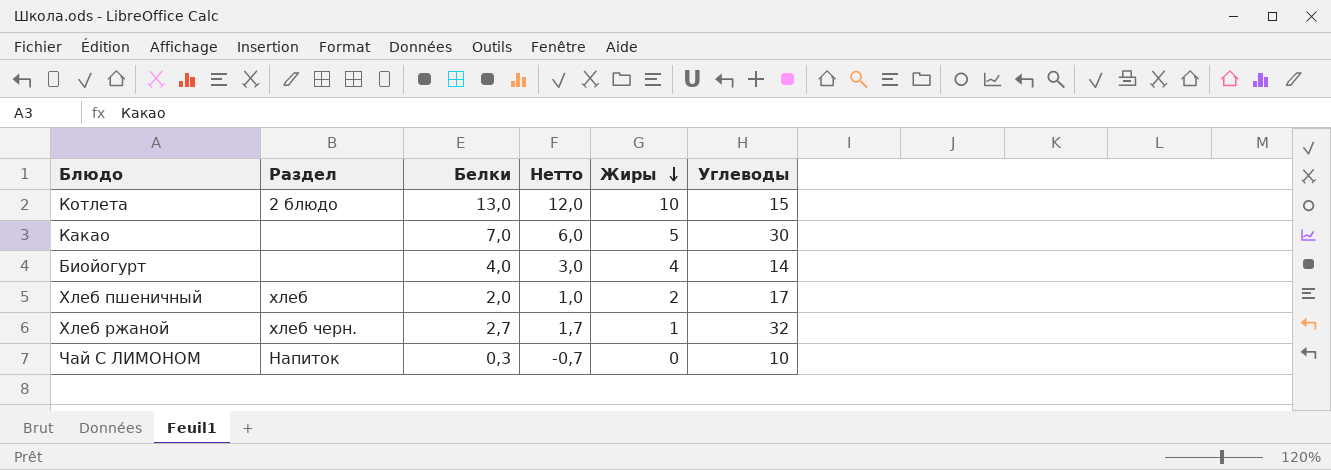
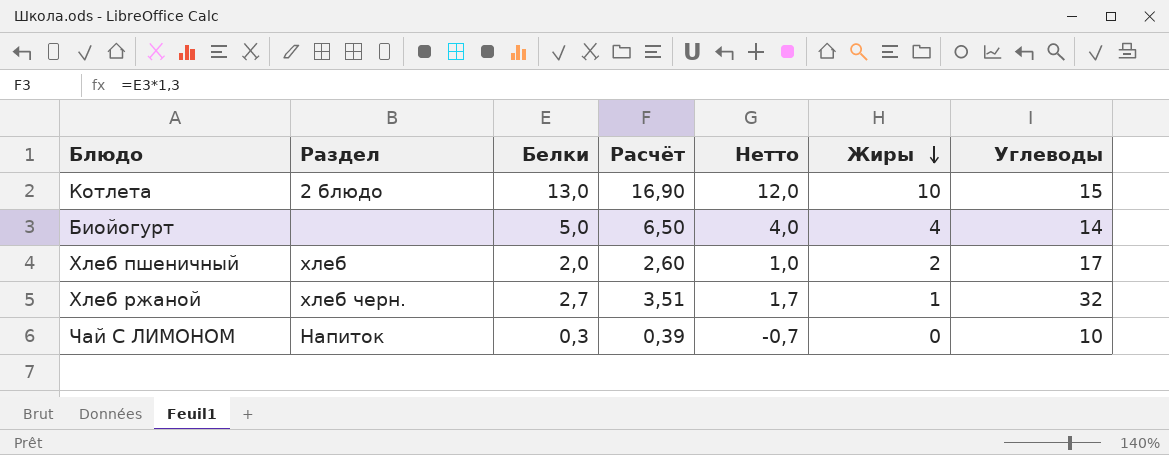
column Расчёт | formula: none -> [Белки] * 1,3
row Какао: none | 7,0 | 6,0 | 5 | 30 -> none
Биойогурт | Белки: 4,0 -> 5,0
Биойогурт | Нетто: 3,0 -> 4,0

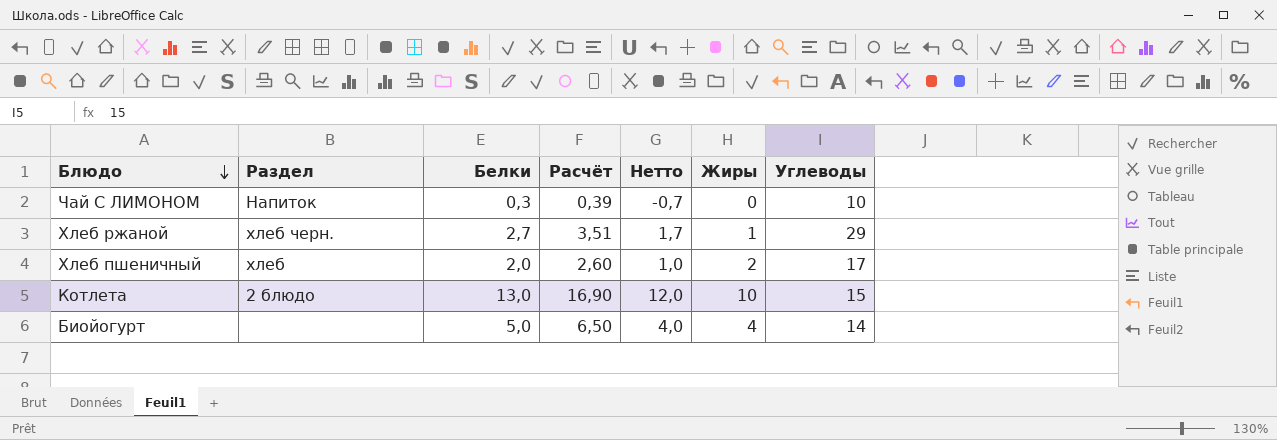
row order: Жиры descending -> Блюдо descending
Хлеб ржаной | Углеводы: 32 -> 29

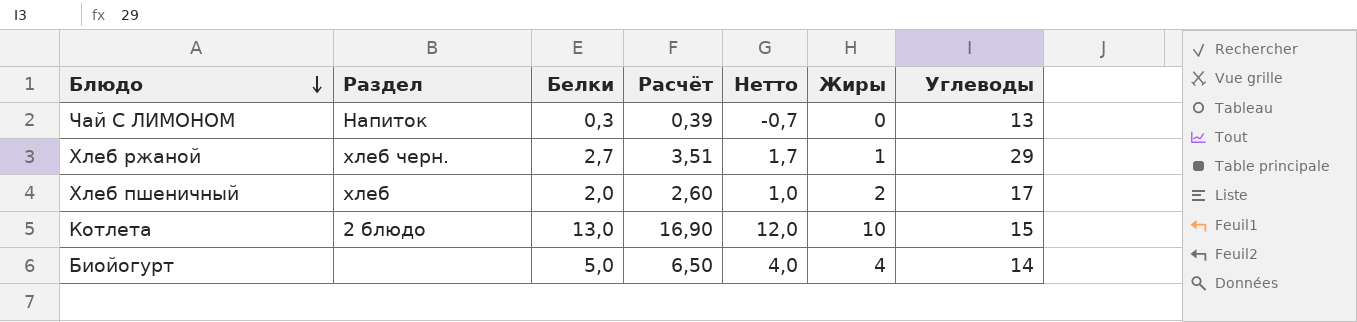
Чай С ЛИМОНОМ | Углеводы: 10 -> 13

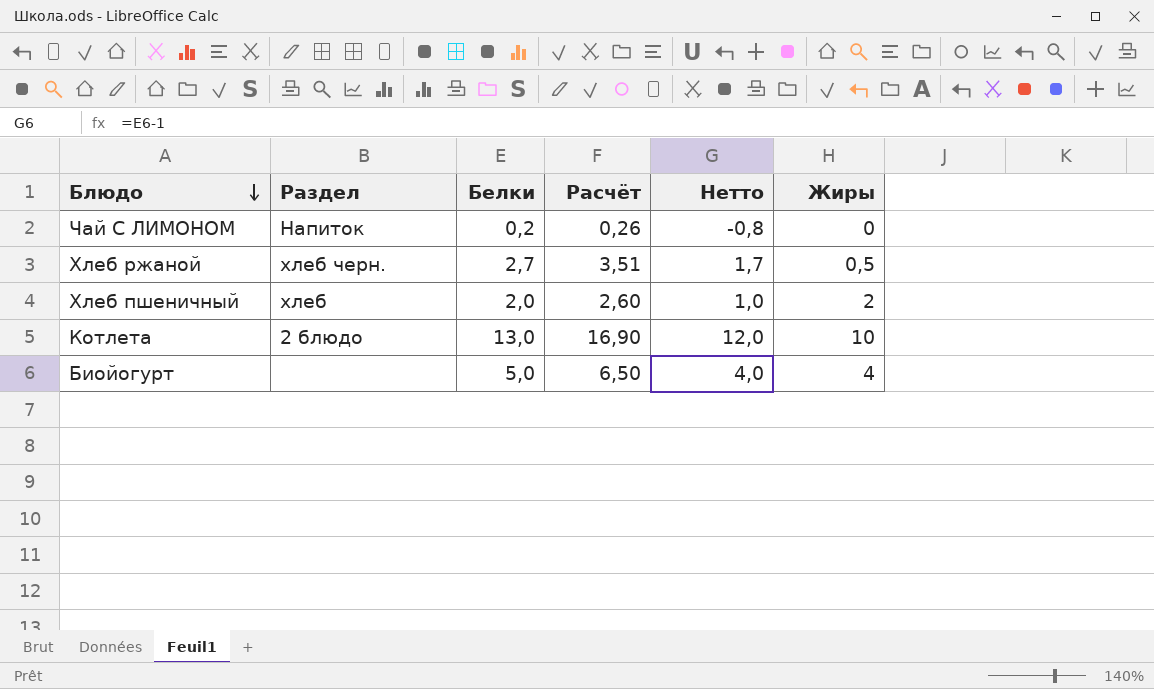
column Углеводы | position: 7 -> none
Чай С ЛИМОНОМ | Белки: 0,3 -> 0,2
Чай С ЛИМОНОМ | Расчёт: 0,39 -> 0,26
Чай С ЛИМОНОМ | Нетто: -0,7 -> -0,8
Хлеб ржаной | Жиры: 1 -> 0,5

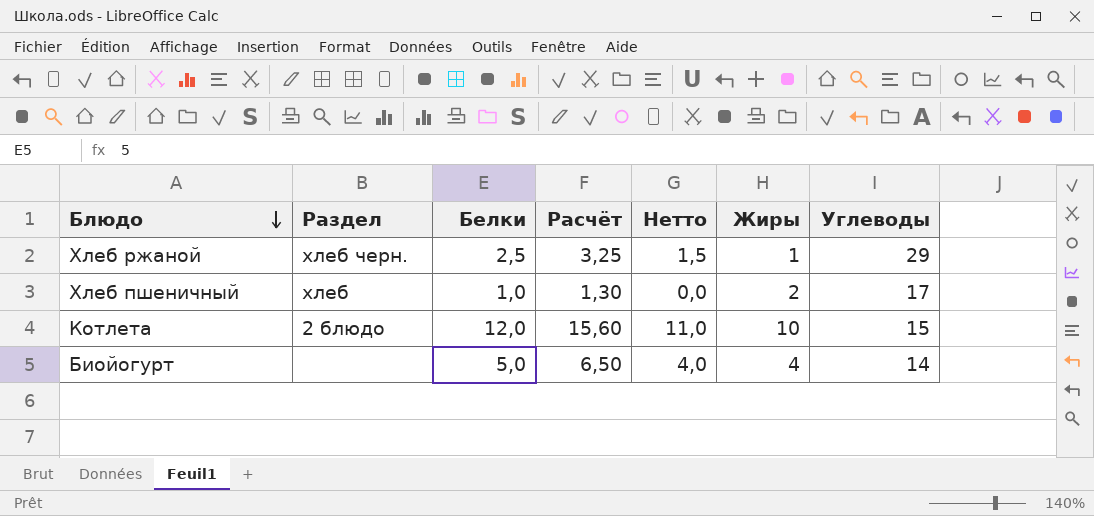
column Углеводы | position: none -> 7
row Чай С ЛИМОНОМ: Напиток | 0,2 | 0,26 | -0,8 | 0 -> none
Хлеб ржаной | Белки: 2,7 -> 2,5
Хлеб ржаной | Расчёт: 3,51 -> 3,25
Хлеб ржаной | Нетто: 1,7 -> 1,5
Хлеб ржаной | Жиры: 0,5 -> 1
Хлеб пшеничный | Белки: 2,0 -> 1,0
Хлеб пшеничный | Расчёт: 2,60 -> 1,30
Хлеб пшеничный | Нетто: 1,0 -> 0,0
Котлета | Белки: 13,0 -> 12,0
Котлета | Расчёт: 16,90 -> 15,60
Котлета | Нетто: 12,0 -> 11,0

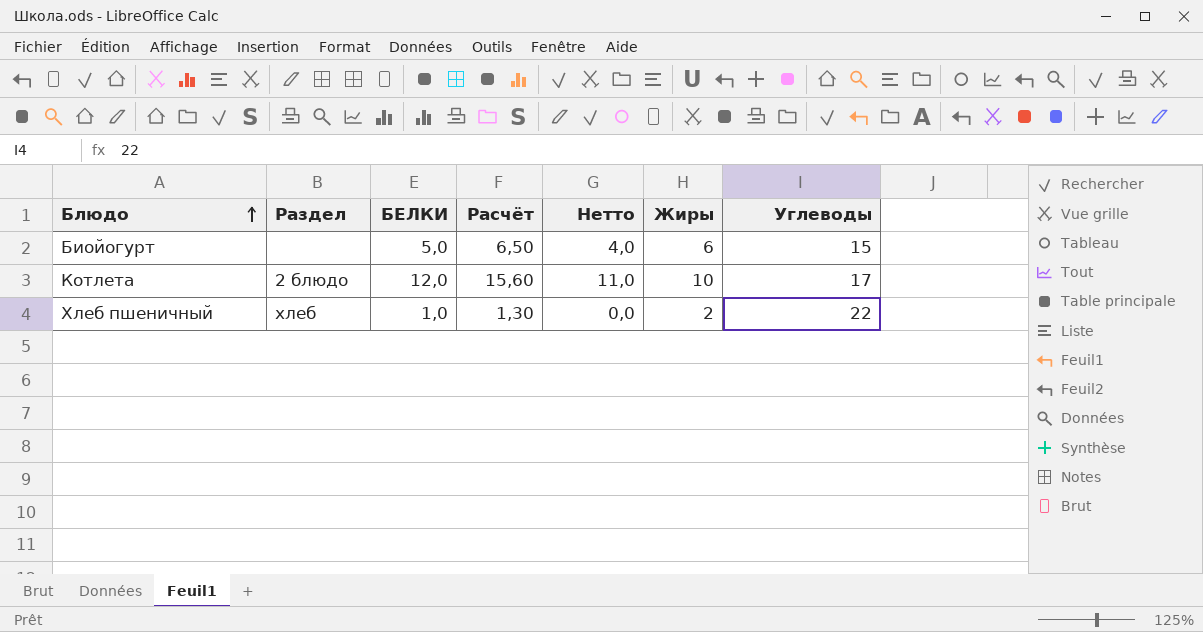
row order: Блюдо descending -> Блюдо ascending
column name: Белки -> БЕЛКИ
row Хлеб ржаной: хлеб черн. | 2,5 | 3,25 | 1,5 | 1 | 29 -> none
Биойогурт | Жиры: 4 -> 6
Биойогурт | Углеводы: 14 -> 15
Котлета | Углеводы: 15 -> 17
Хлеб пшеничный | Углеводы: 17 -> 22

